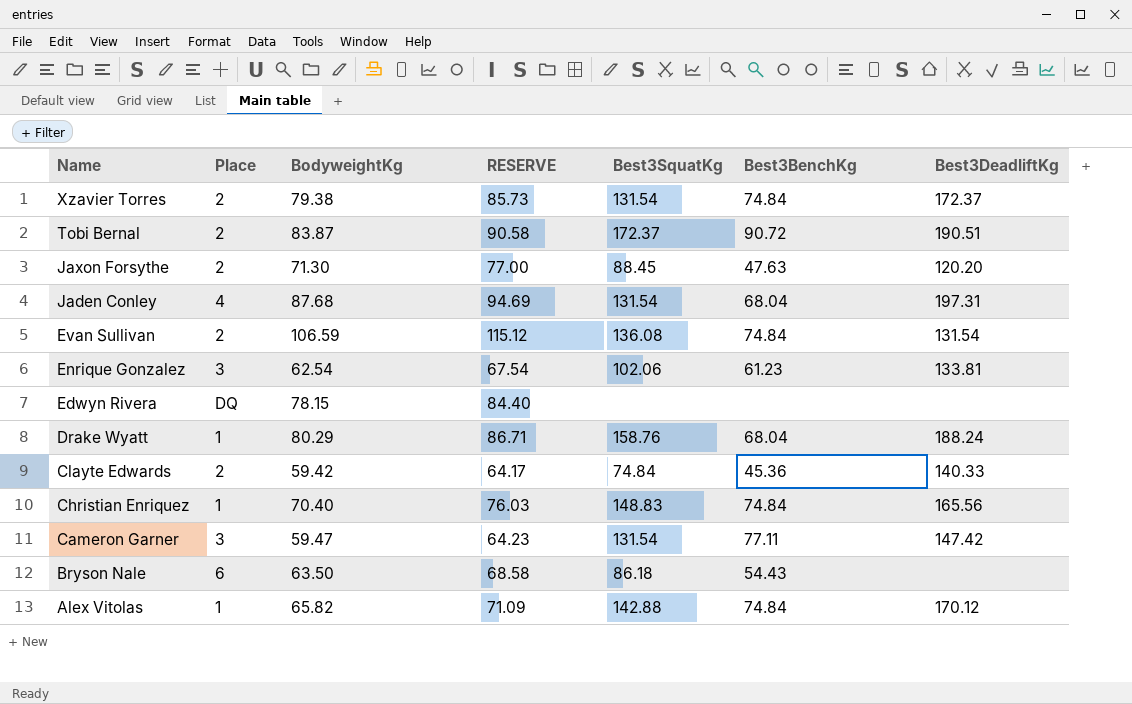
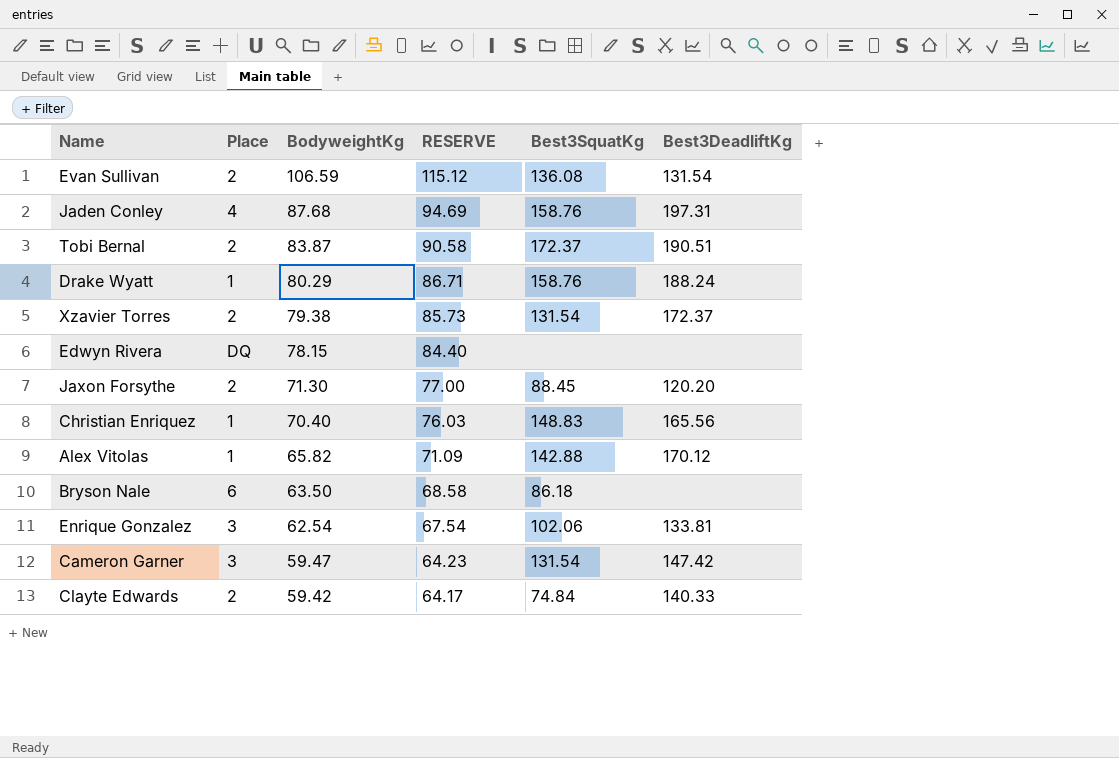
row order: Name descending -> BodyweightKg descending
column Best3BenchKg | position: 6 -> none
Jaden Conley | Best3SquatKg: 131.54 -> 158.76

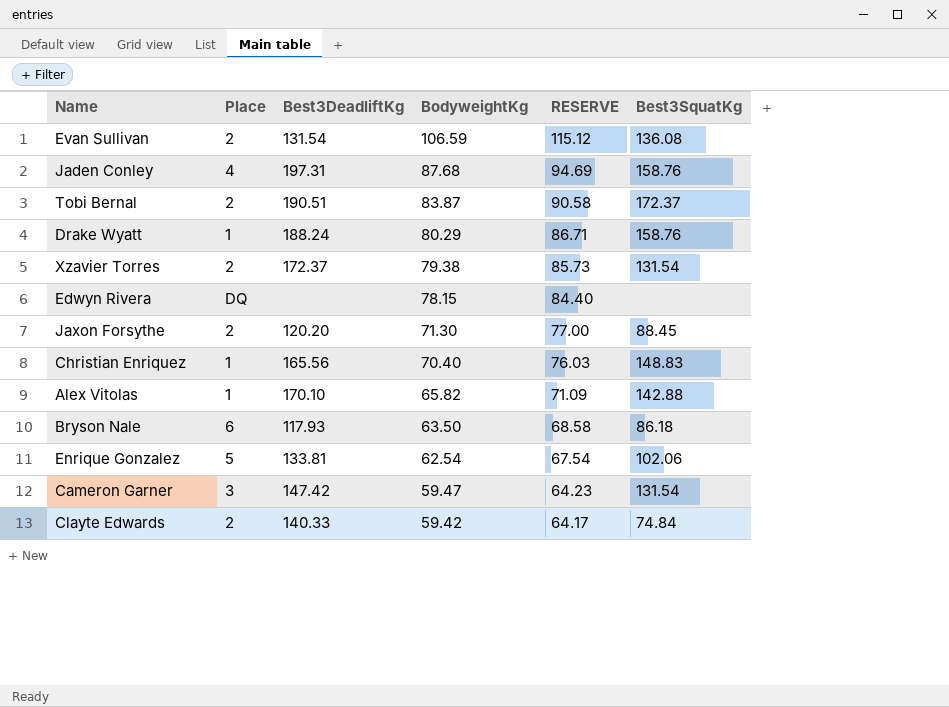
column Best3DeadliftKg | position: 6 -> 3
Alex Vitolas | Best3DeadliftKg: 170.12 -> 170.10
Bryson Nale | Best3DeadliftKg: none -> 117.93
Enrique Gonzalez | Place: 3 -> 5

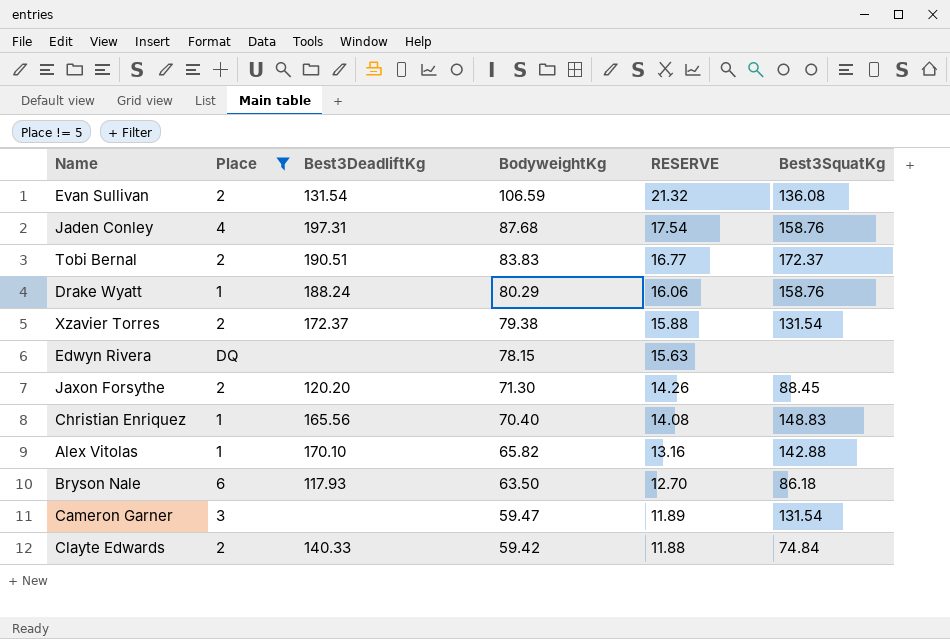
filter: none -> Place != 5
column RESERVE | formula: [BodyweightKg] * 1.08 -> [BodyweightKg] * 0.2
Tobi Bernal | BodyweightKg: 83.87 -> 83.83
Cameron Garner | Best3DeadliftKg: 147.42 -> none

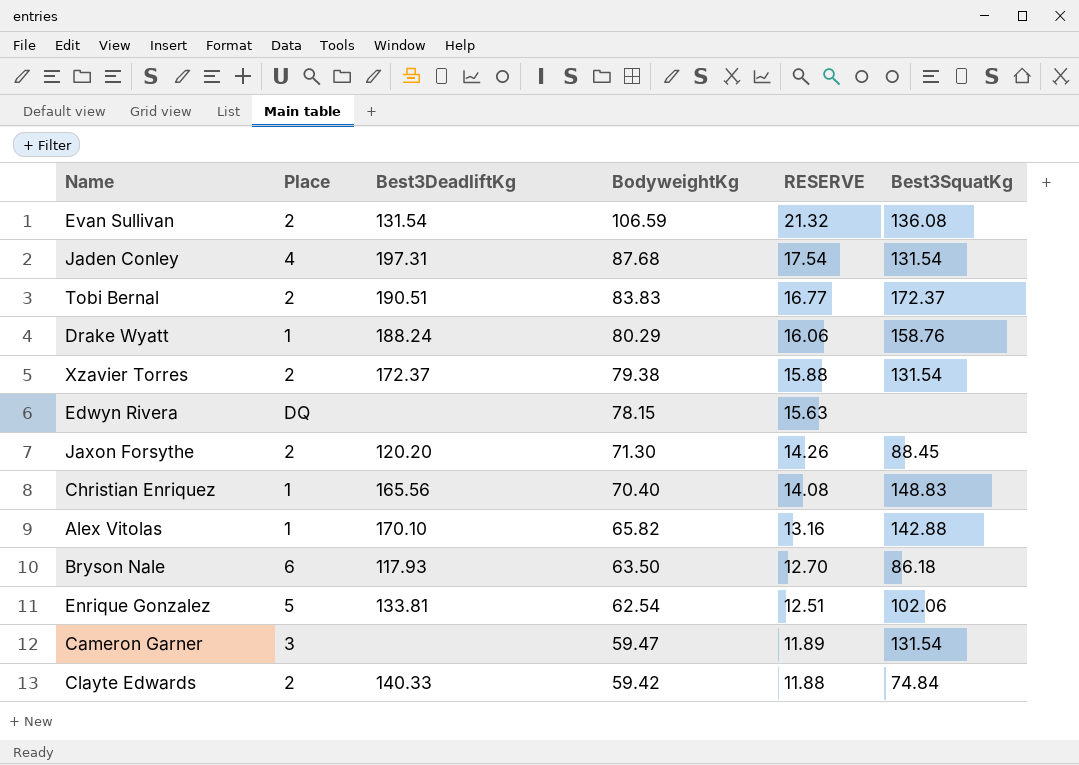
filter: Place != 5 -> none
Jaden Conley | Best3SquatKg: 158.76 -> 131.54

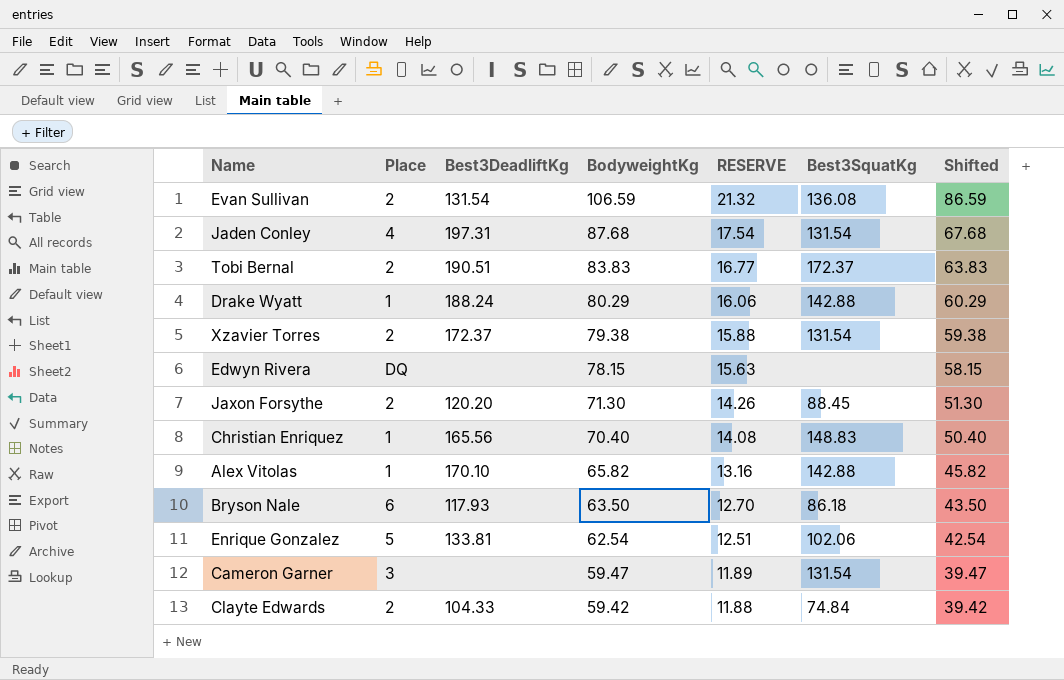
column Shifted | formula: none -> [BodyweightKg] - 20
Drake Wyatt | Best3SquatKg: 158.76 -> 142.88
Clayte Edwards | Best3DeadliftKg: 140.33 -> 104.33

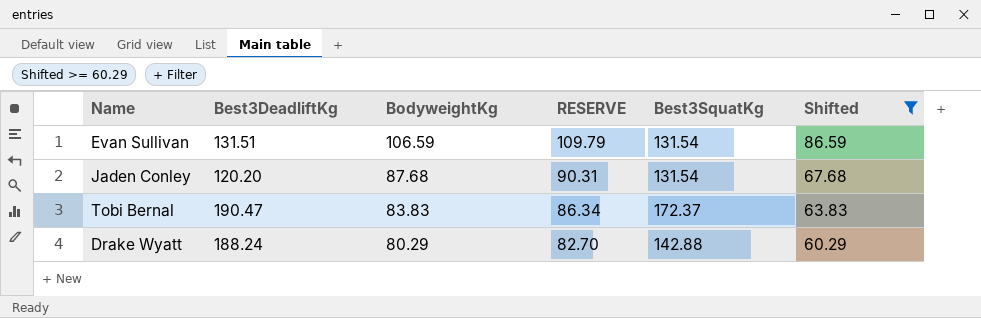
filter: none -> Shifted >= 60.29
column Place | position: 2 -> none
column RESERVE | formula: [BodyweightKg] * 0.2 -> [BodyweightKg] * 1.03
Evan Sullivan | Best3DeadliftKg: 131.54 -> 131.51
Evan Sullivan | Best3SquatKg: 136.08 -> 131.54
Jaden Conley | Best3DeadliftKg: 197.31 -> 120.20
Tobi Bernal | Best3DeadliftKg: 190.51 -> 190.47

